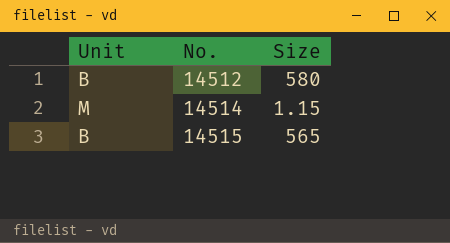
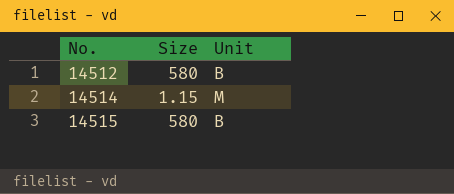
column Unit | position: 1 -> 3
14515 | Size: 565 -> 580

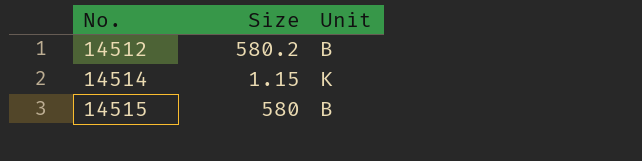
14512 | Size: 580 -> 580.2
14514 | Unit: M -> K

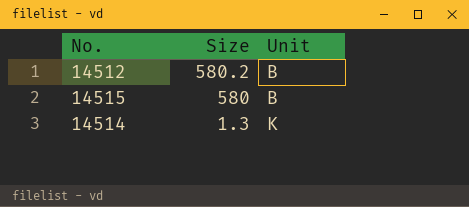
row order: No. ascending -> Size descending
14514 | Size: 1.15 -> 1.3

